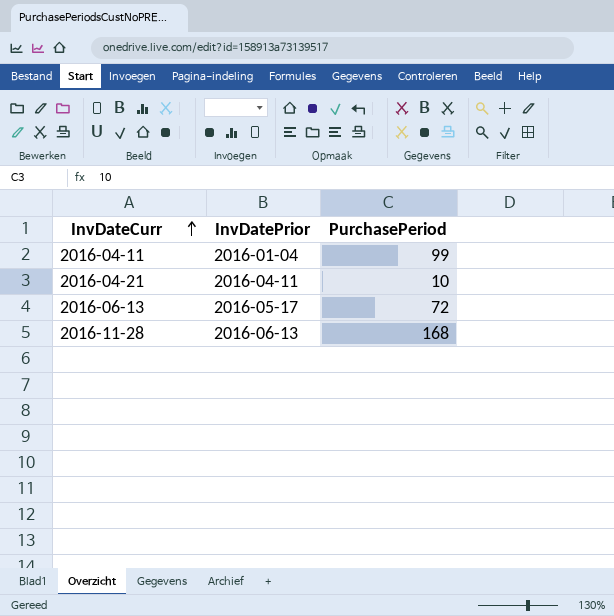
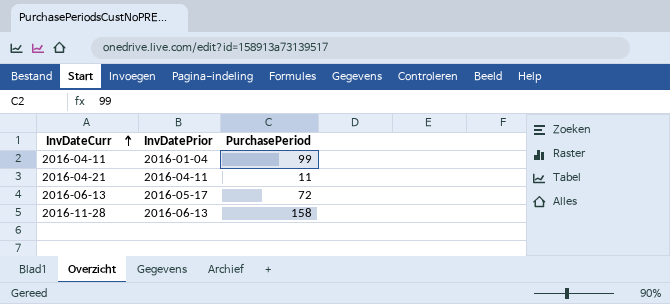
2016-04-21 | PurchasePeriod: 10 -> 11
2016-11-28 | PurchasePeriod: 168 -> 158

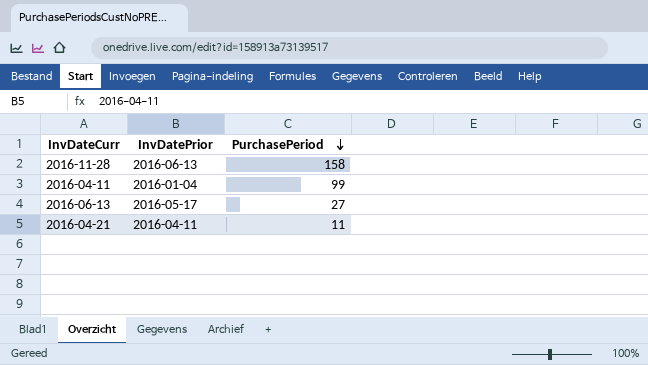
row order: InvDateCurr ascending -> PurchasePeriod descending
2016-06-13 | PurchasePeriod: 72 -> 27

